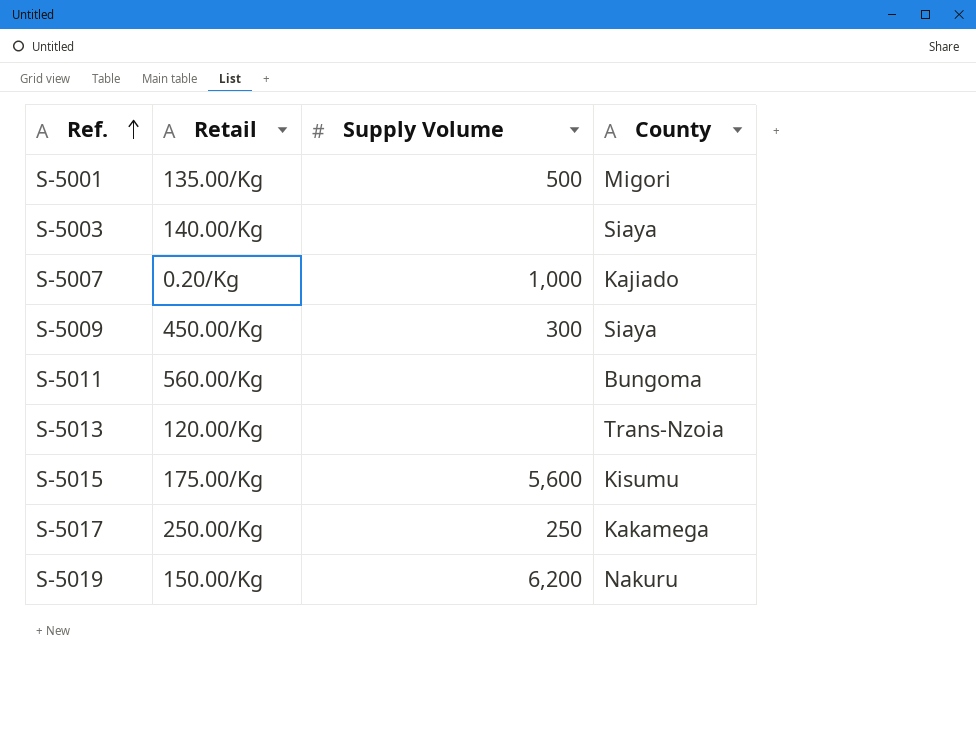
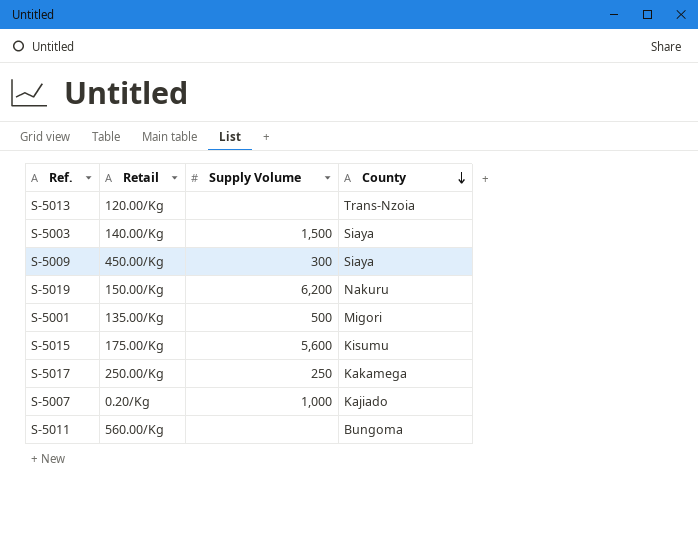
row order: Ref. ascending -> County descending
S-5003 | Supply Volume: none -> 1,500

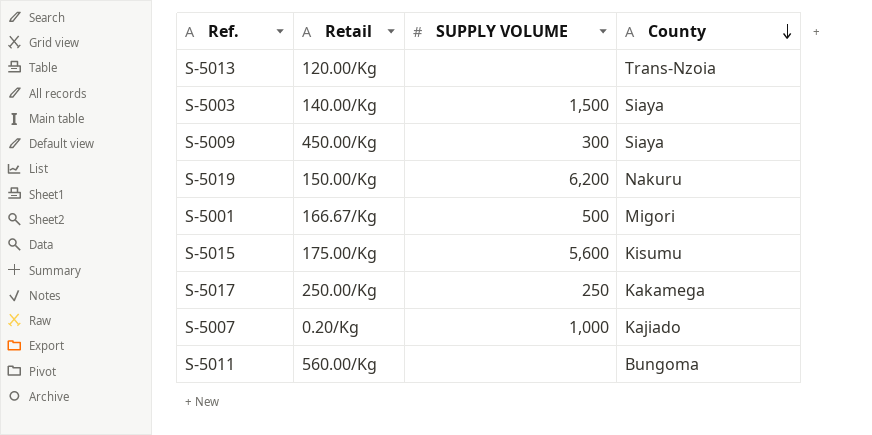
column name: Supply Volume -> SUPPLY VOLUME
S-5001 | Retail: 135.00/Kg -> 166.67/Kg

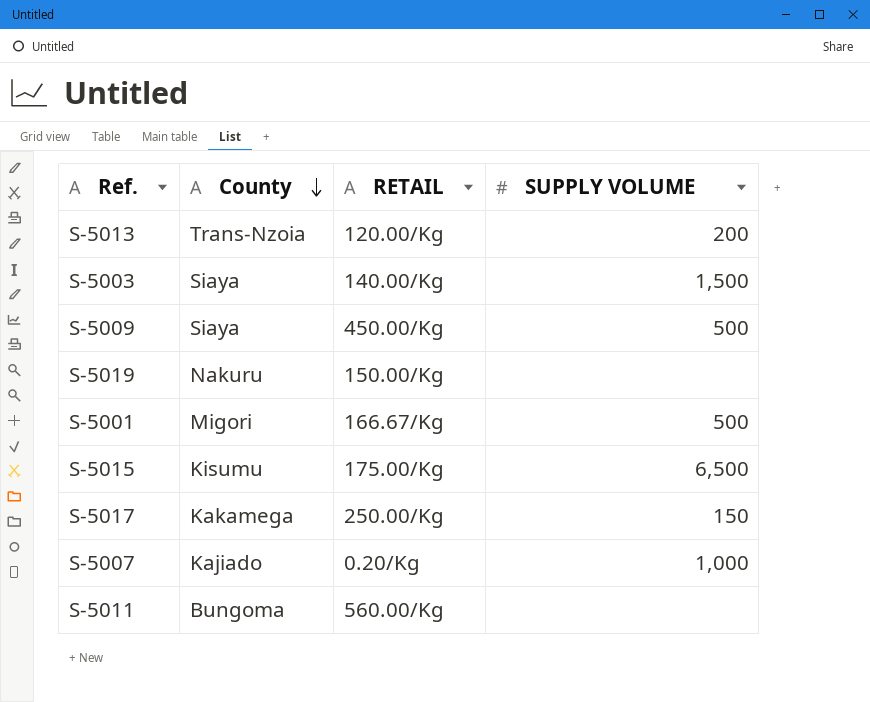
column County | position: 4 -> 2
column name: Retail -> RETAIL
S-5013 | SUPPLY VOLUME: none -> 200
S-5009 | SUPPLY VOLUME: 300 -> 500
S-5019 | SUPPLY VOLUME: 6,200 -> none
S-5015 | SUPPLY VOLUME: 5,600 -> 6,500
S-5017 | SUPPLY VOLUME: 250 -> 150

